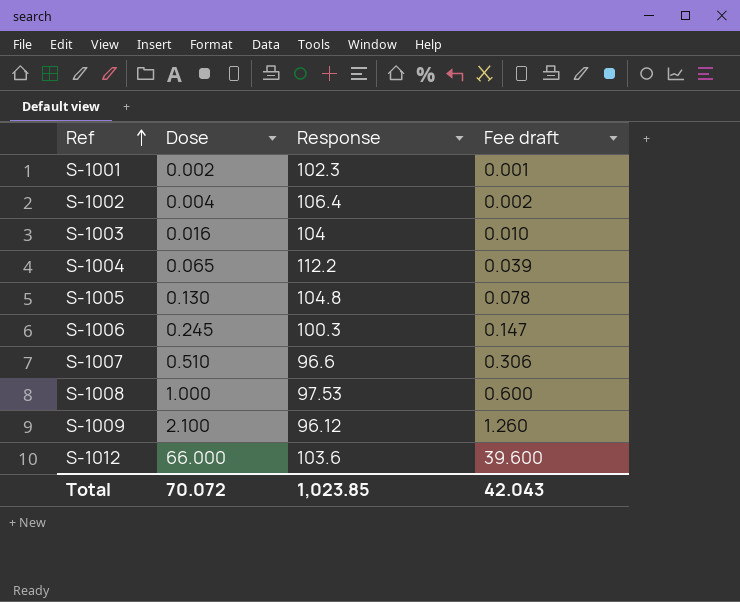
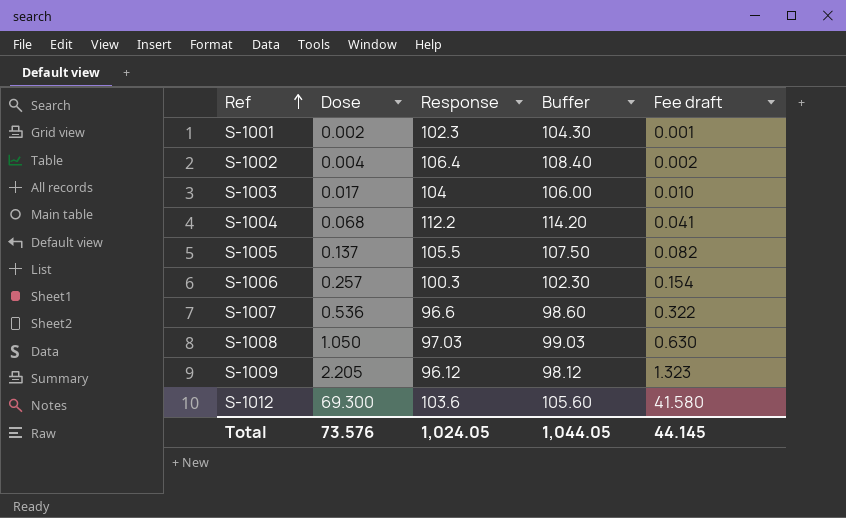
column Buffer | formula: none -> [Response] + 2
S-1003 | Dose: 0.016 -> 0.017
S-1004 | Dose: 0.065 -> 0.068
S-1004 | Fee draft: 0.039 -> 0.041
S-1005 | Dose: 0.130 -> 0.137
S-1005 | Response: 104.8 -> 105.5
S-1005 | Fee draft: 0.078 -> 0.082
S-1006 | Dose: 0.245 -> 0.257
S-1006 | Fee draft: 0.147 -> 0.154
S-1007 | Dose: 0.510 -> 0.536
S-1007 | Fee draft: 0.306 -> 0.322
S-1008 | Dose: 1.000 -> 1.050
S-1008 | Response: 97.53 -> 97.03
S-1008 | Fee draft: 0.600 -> 0.630
S-1009 | Dose: 2.100 -> 2.205
S-1009 | Fee draft: 1.260 -> 1.323
S-1012 | Dose: 66.000 -> 69.300
S-1012 | Fee draft: 39.600 -> 41.580
Total | Dose: 70.072 -> 73.576
Total | Response: 1,023.85 -> 1,024.05
Total | Fee draft: 42.043 -> 44.145

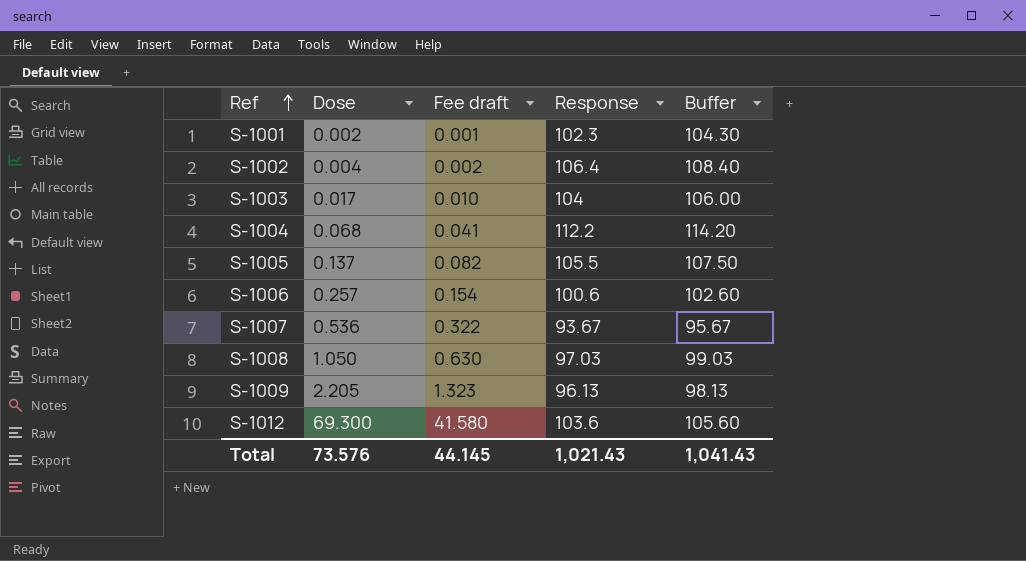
column Fee draft | position: 5 -> 3
S-1006 | Response: 100.3 -> 100.6
S-1006 | Buffer: 102.30 -> 102.60
S-1007 | Response: 96.6 -> 93.67
S-1007 | Buffer: 98.60 -> 95.67
S-1009 | Response: 96.12 -> 96.13
S-1009 | Buffer: 98.12 -> 98.13
Total | Response: 1,024.05 -> 1,021.43
Total | Buffer: 1,044.05 -> 1,041.43

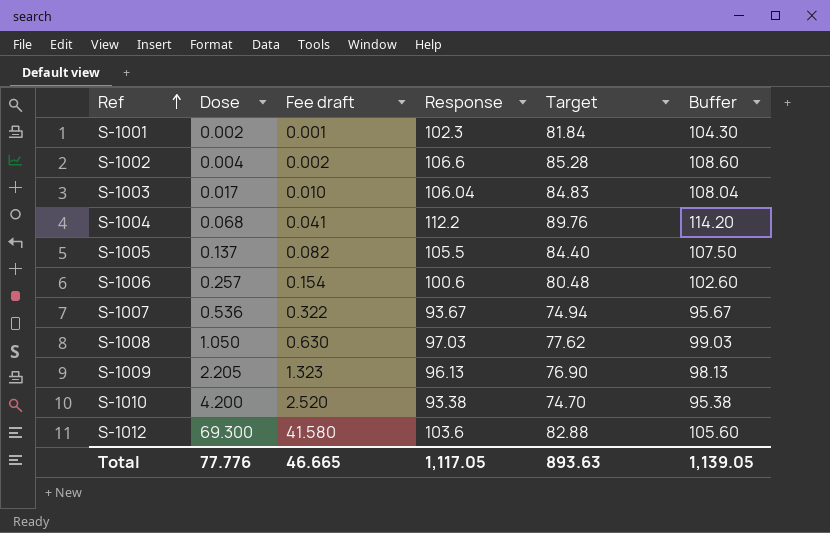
column Target | formula: none -> [Response] * 0.8
S-1002 | Response: 106.4 -> 106.6
S-1002 | Buffer: 108.40 -> 108.60
S-1003 | Response: 104 -> 106.04
S-1003 | Buffer: 106.00 -> 108.04
row S-1010: none -> 4.200 | 2.520 | 93.38 | 74.70 | 95.38
Total | Dose: 73.576 -> 77.776
Total | Fee draft: 44.145 -> 46.665
Total | Response: 1,021.43 -> 1,117.05
Total | Buffer: 1,041.43 -> 1,139.05

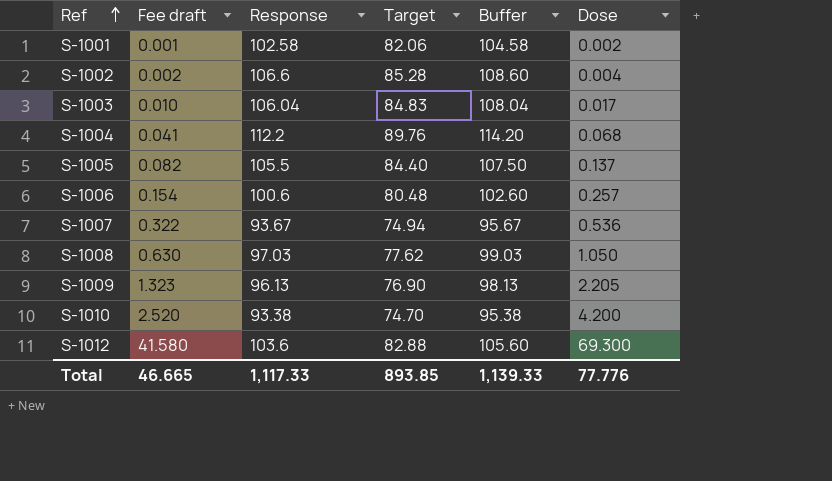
column Dose | position: 2 -> 6
S-1001 | Response: 102.3 -> 102.58
S-1001 | Target: 81.84 -> 82.06
S-1001 | Buffer: 104.30 -> 104.58
Total | Response: 1,117.05 -> 1,117.33
Total | Target: 893.63 -> 893.85
Total | Buffer: 1,139.05 -> 1,139.33

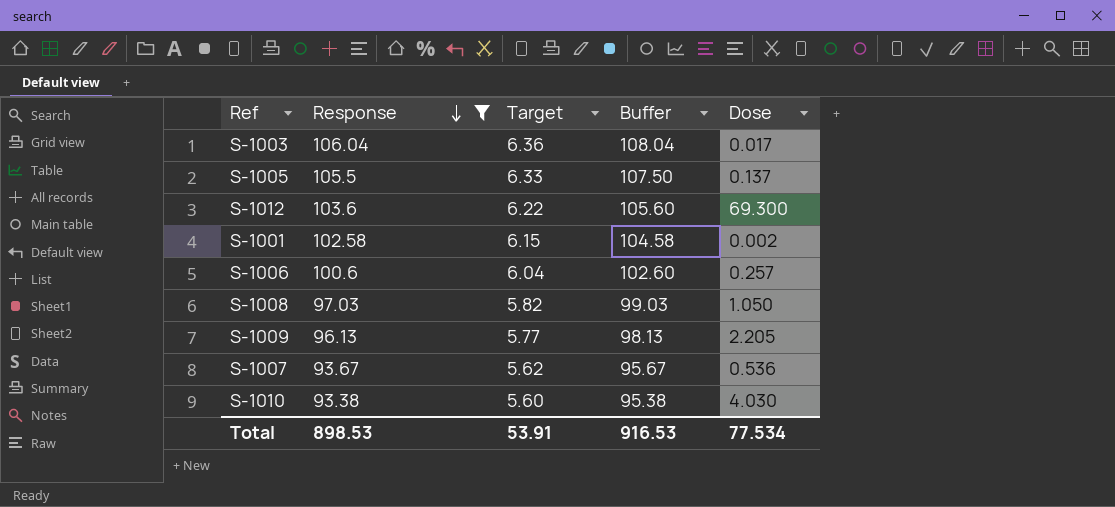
filter: none -> Response <= 106.04
row order: Ref ascending -> Response descending
column Fee draft | formula: [Dose] * 0.6 -> none
column Target | formula: [Response] * 0.8 -> [Response] * 0.06
S-1010 | Dose: 4.200 -> 4.030
Total | Response: 1,117.33 -> 898.53
Total | Target: 893.85 -> 53.91
Total | Buffer: 1,139.33 -> 916.53
Total | Dose: 77.776 -> 77.534

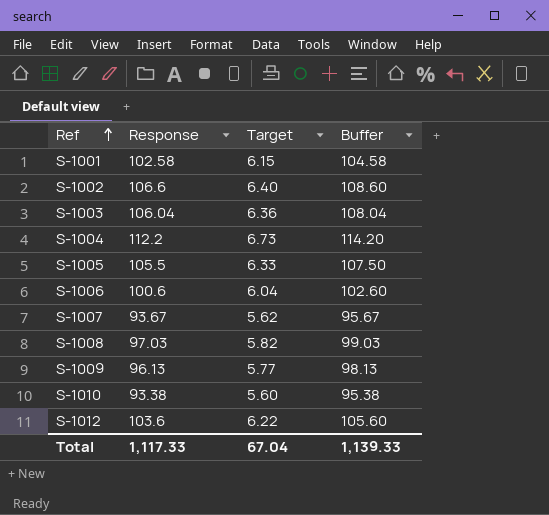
filter: Response <= 106.04 -> none
row order: Response descending -> Ref ascending
column Dose | position: 5 -> none
Total | Response: 898.53 -> 1,117.33
Total | Target: 53.91 -> 67.04
Total | Buffer: 916.53 -> 1,139.33

